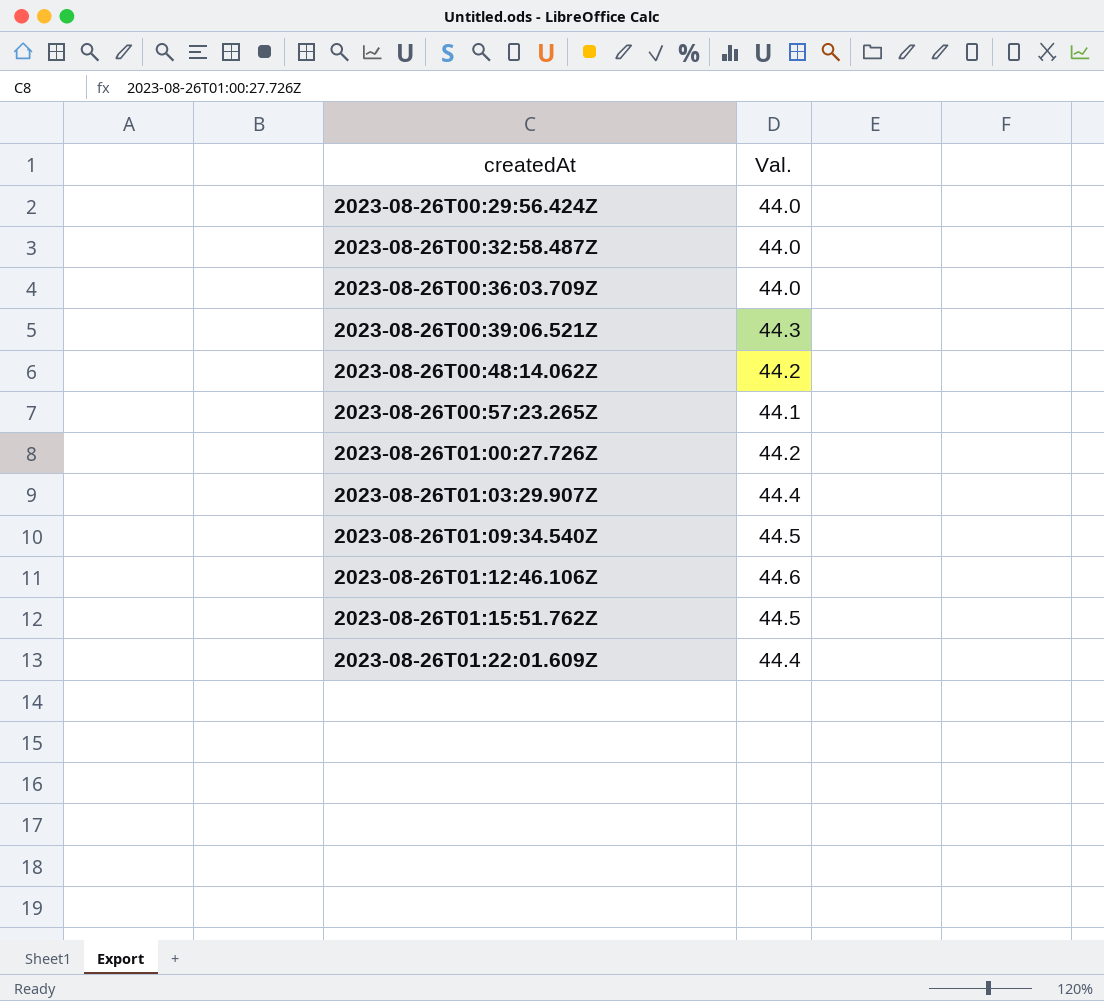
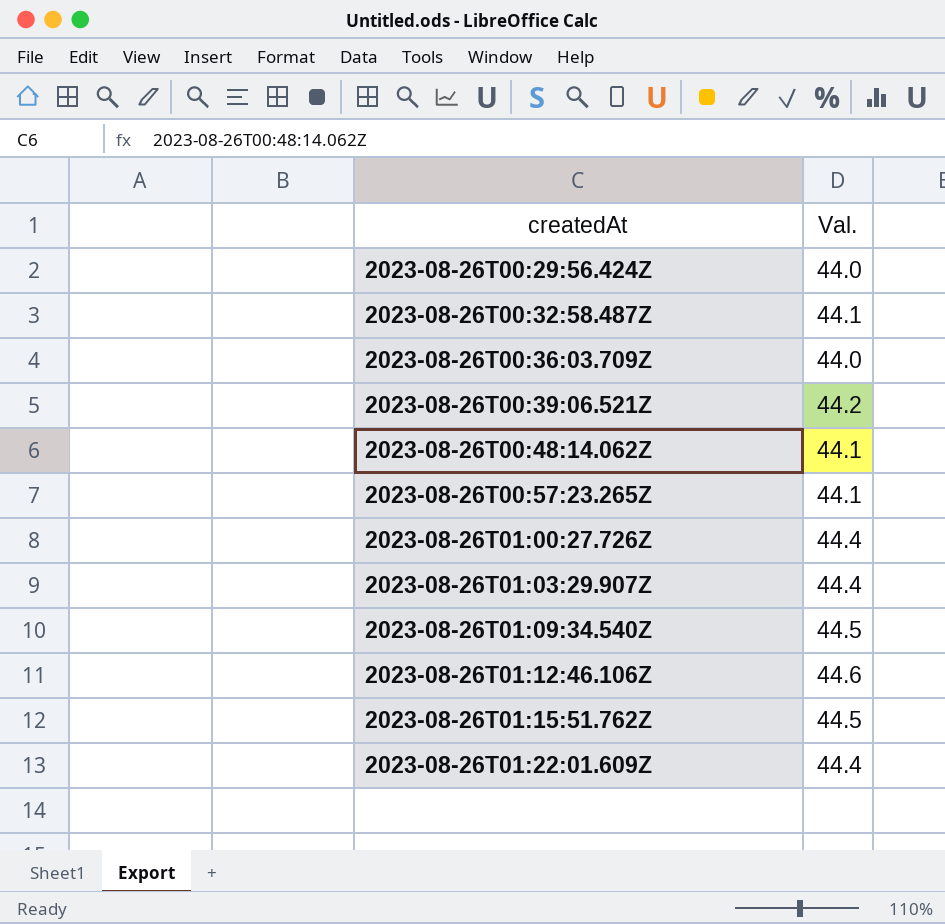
2023-08-26T00:32:58.487Z | Val.: 44.0 -> 44.1
2023-08-26T00:39:06.521Z | Val.: 44.3 -> 44.2
2023-08-26T00:48:14.062Z | Val.: 44.2 -> 44.1
2023-08-26T01:00:27.726Z | Val.: 44.2 -> 44.4

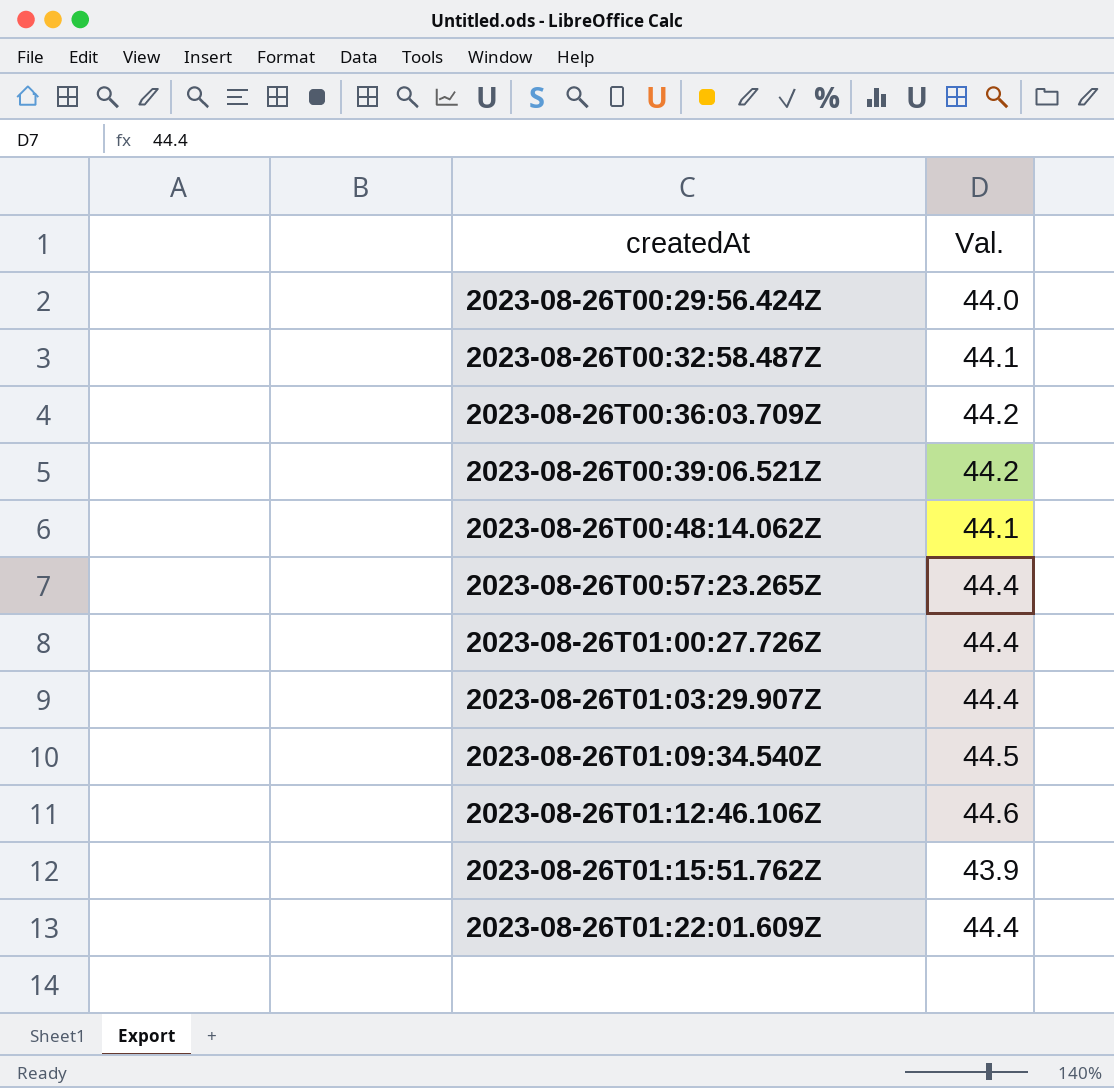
2023-08-26T00:36:03.709Z | Val.: 44.0 -> 44.2
2023-08-26T00:57:23.265Z | Val.: 44.1 -> 44.4
2023-08-26T01:15:51.762Z | Val.: 44.5 -> 43.9

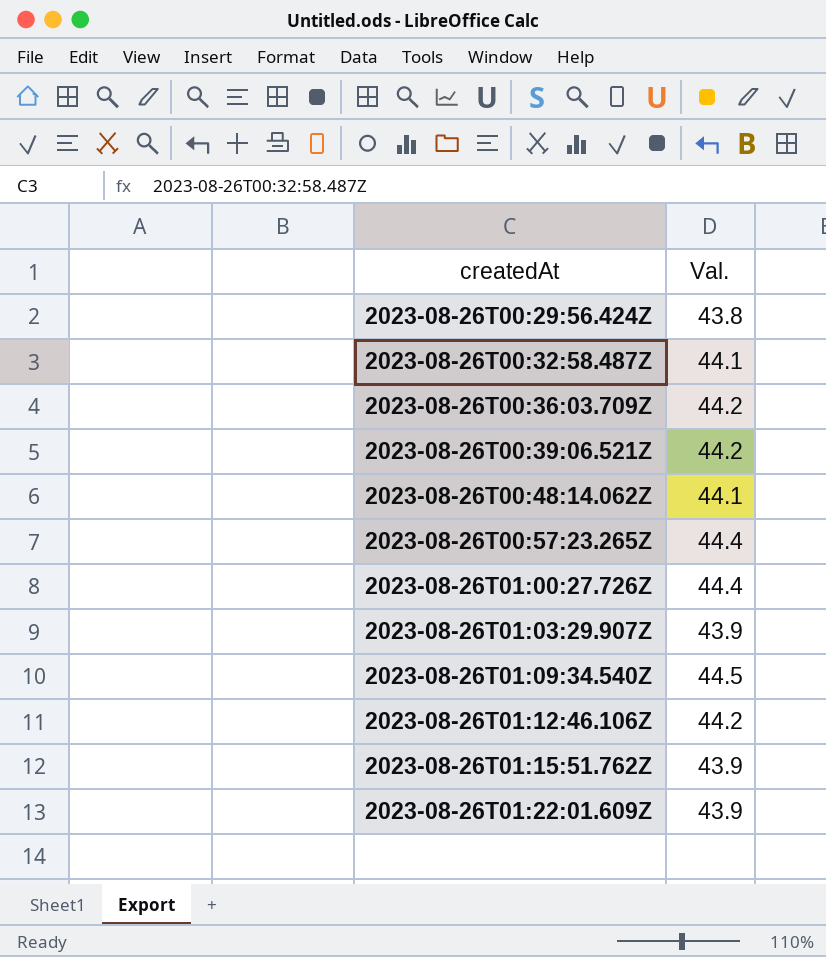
2023-08-26T00:29:56.424Z | Val.: 44.0 -> 43.8
2023-08-26T01:03:29.907Z | Val.: 44.4 -> 43.9
2023-08-26T01:12:46.106Z | Val.: 44.6 -> 44.2
2023-08-26T01:22:01.609Z | Val.: 44.4 -> 43.9

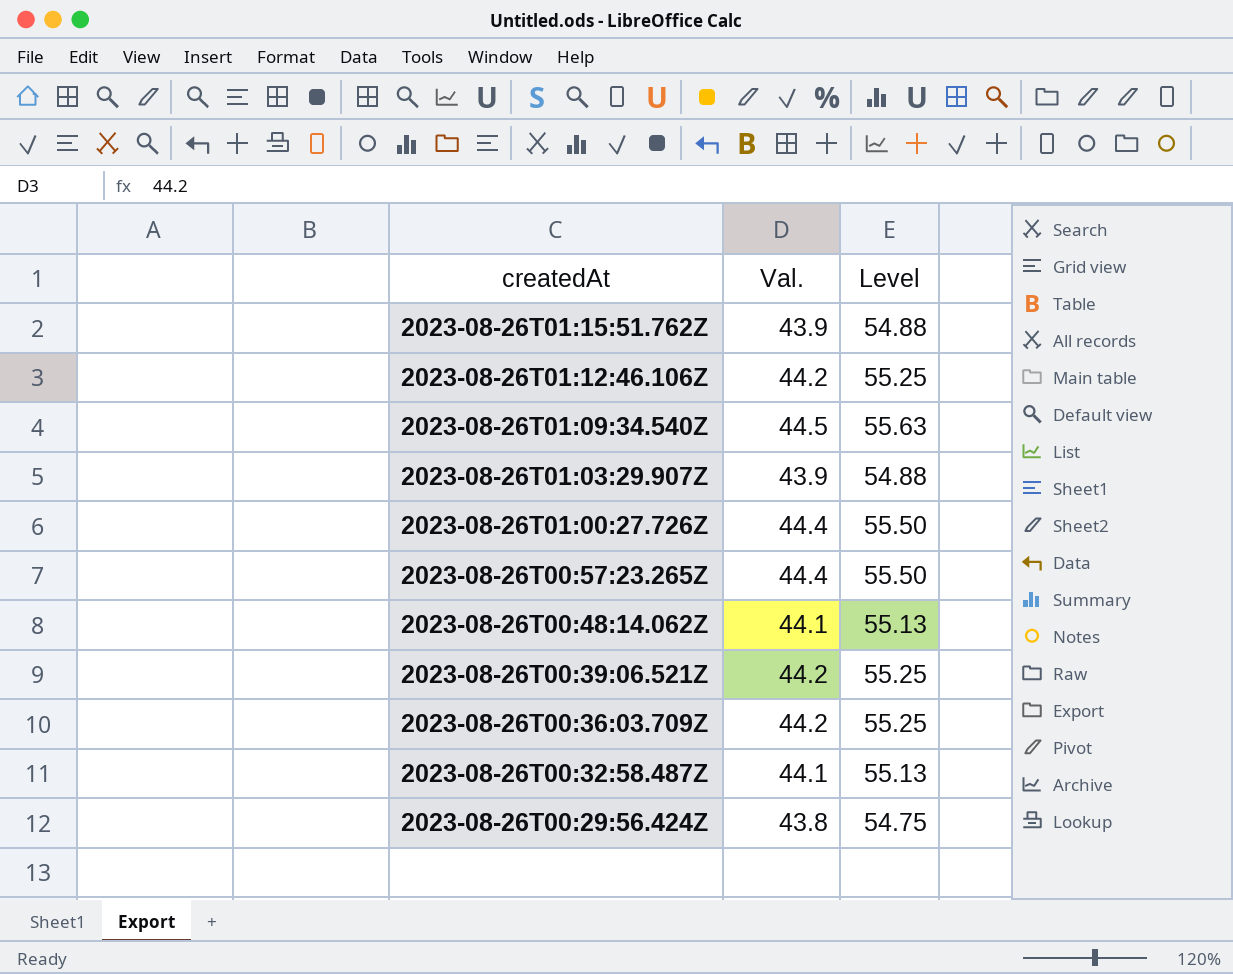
row order: createdAt ascending -> createdAt descending
column Level | formula: none -> [Val.] * 1.25
row 2023-08-26T01:22:01.609Z: 43.9 -> none

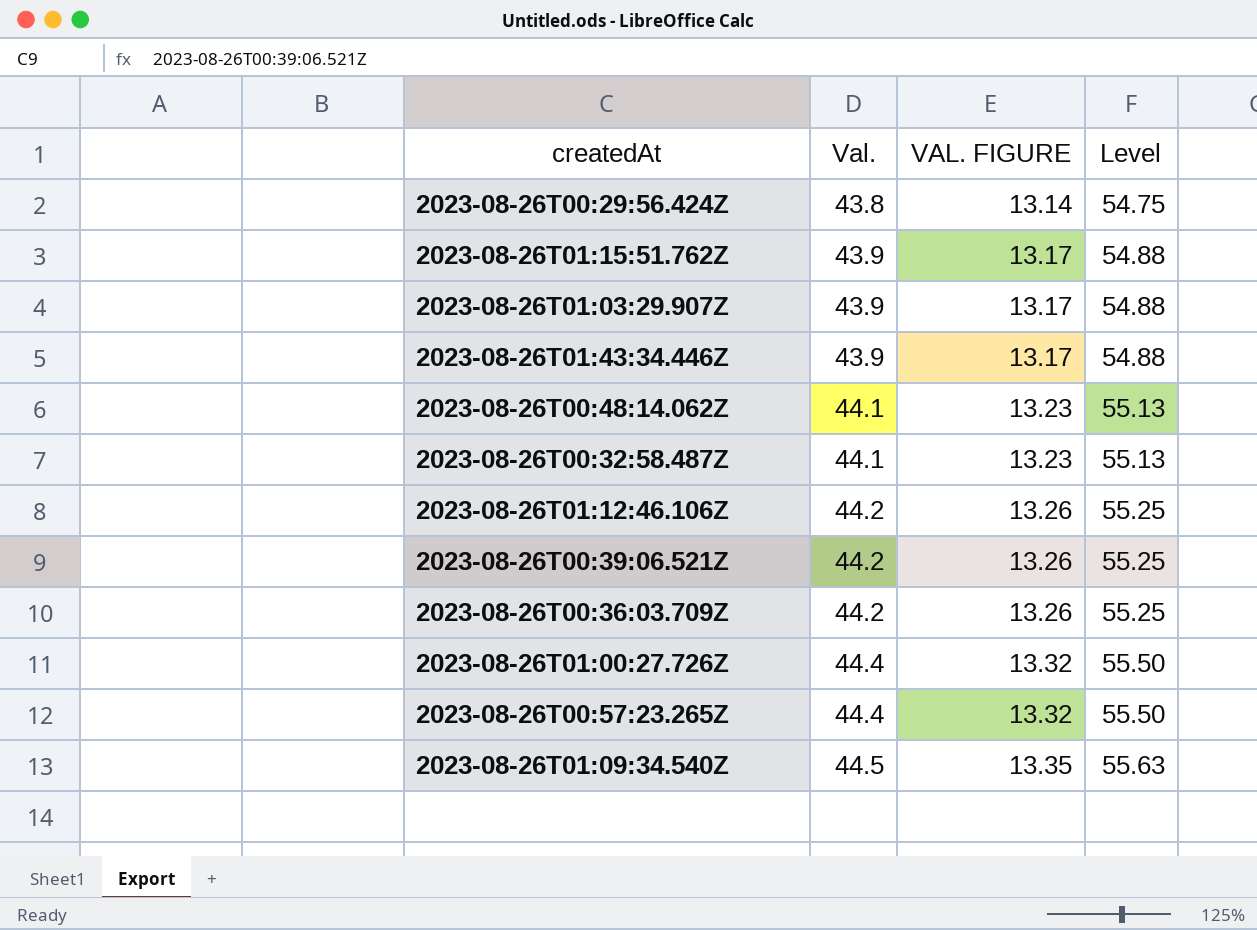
row order: createdAt descending -> Val. ascending
column VAL. FIGURE | formula: none -> [Val.] * 0.3
row 2023-08-26T01:43:34.446Z: none -> 43.9 | 13.17 | 54.88

